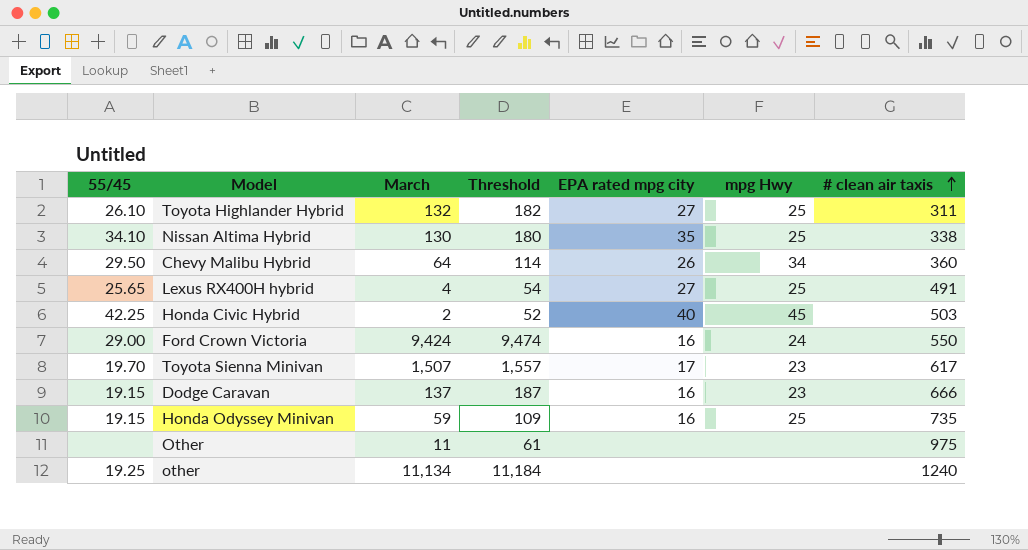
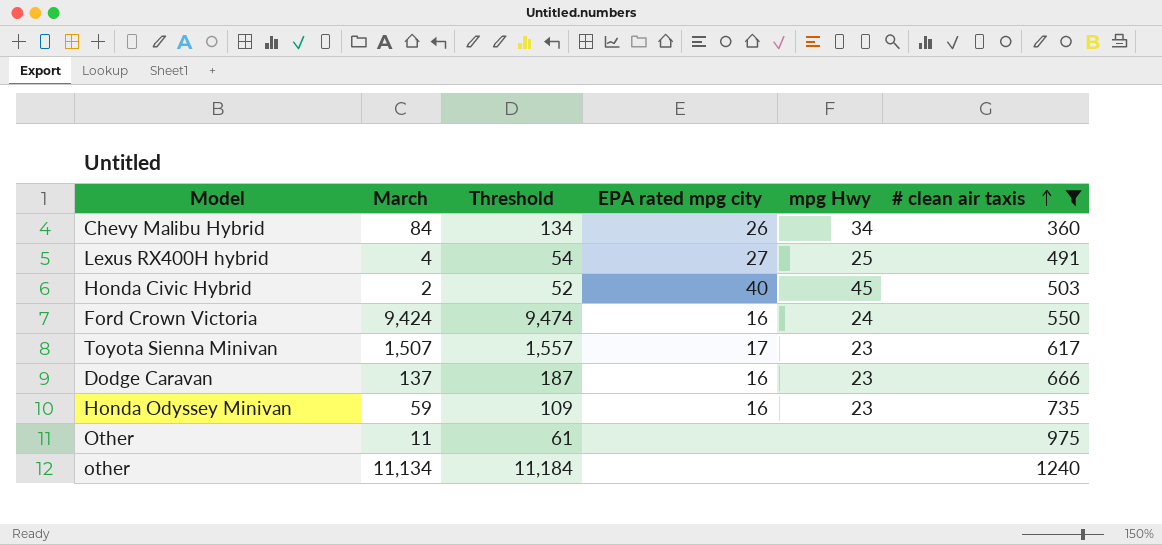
filter: none -> # clean air taxis >= 360
column 55/45 | position: 1 -> none
Chevy Malibu Hybrid | March: 64 -> 84
Chevy Malibu Hybrid | Threshold: 114 -> 134
Honda Odyssey Minivan | mpg Hwy: 25 -> 23

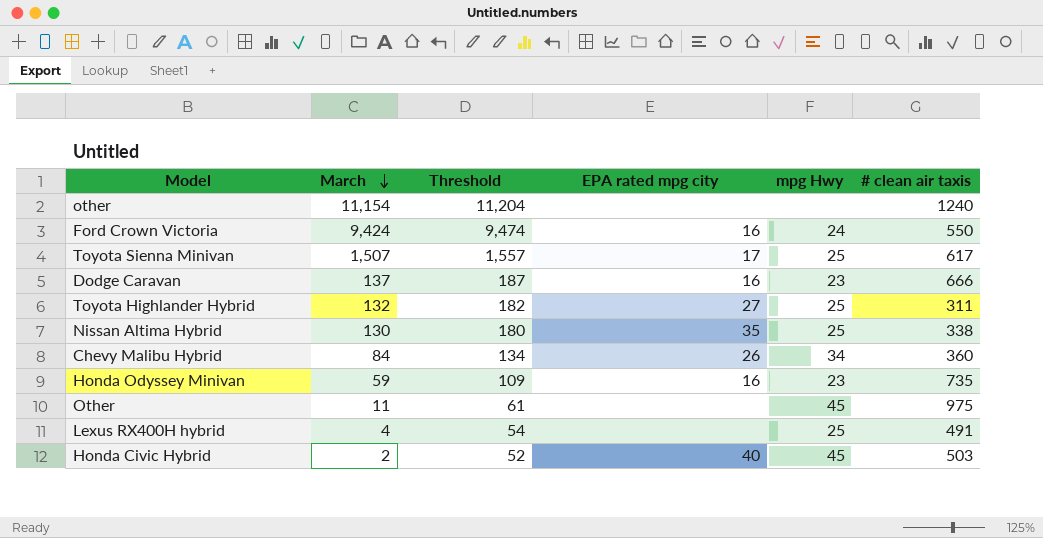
filter: # clean air taxis >= 360 -> none
row order: # clean air taxis ascending -> March descending
other | March: 11,134 -> 11,154
other | Threshold: 11,184 -> 11,204
Toyota Sienna Minivan | mpg Hwy: 23 -> 25
Other | mpg Hwy: none -> 45
Lexus RX400H hybrid | EPA rated mpg city: 27 -> none

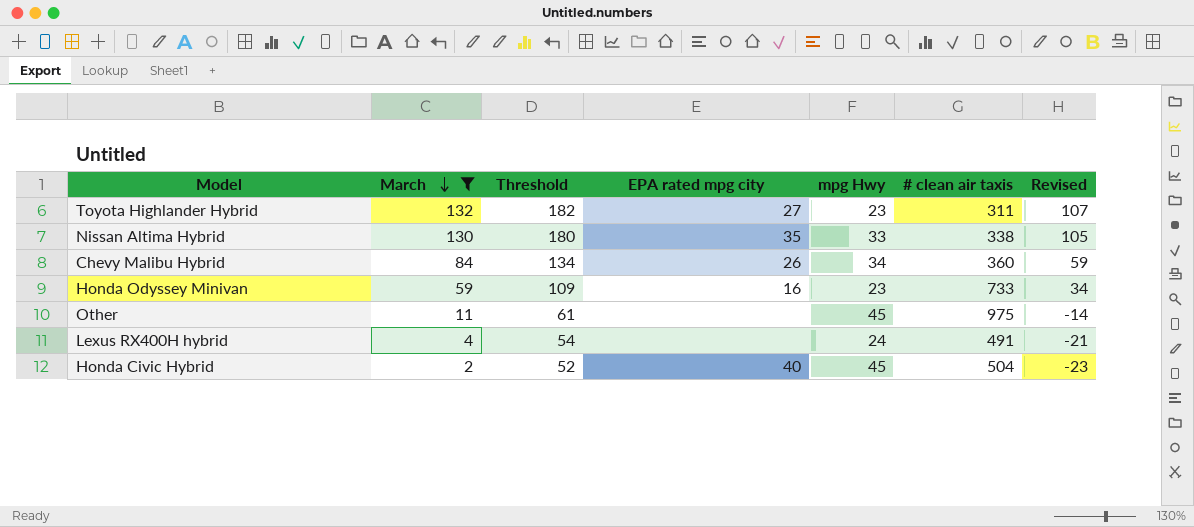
filter: none -> March <= 132
column Revised | formula: none -> [March] - 25
Toyota Highlander Hybrid | mpg Hwy: 25 -> 23
Nissan Altima Hybrid | mpg Hwy: 25 -> 33
Honda Odyssey Minivan | # clean air taxis: 735 -> 733
Lexus RX400H hybrid | mpg Hwy: 25 -> 24
Honda Civic Hybrid | # clean air taxis: 503 -> 504

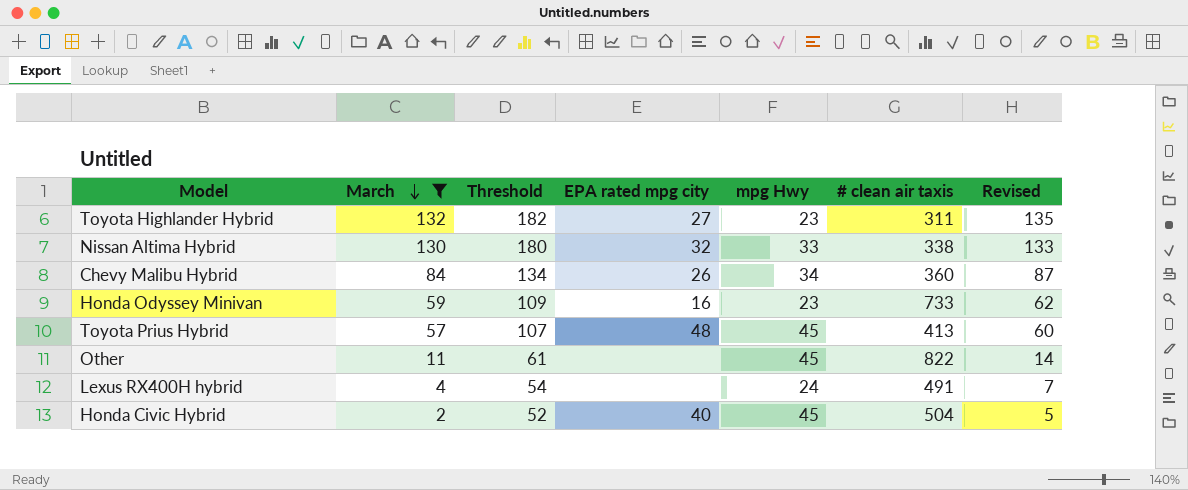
column Revised | formula: [March] - 25 -> [March] + 3
Nissan Altima Hybrid | EPA rated mpg city: 35 -> 32
row Toyota Prius Hybrid: none -> 57 | 107 | 48 | 45 | 413 | 60
Other | # clean air taxis: 975 -> 822

